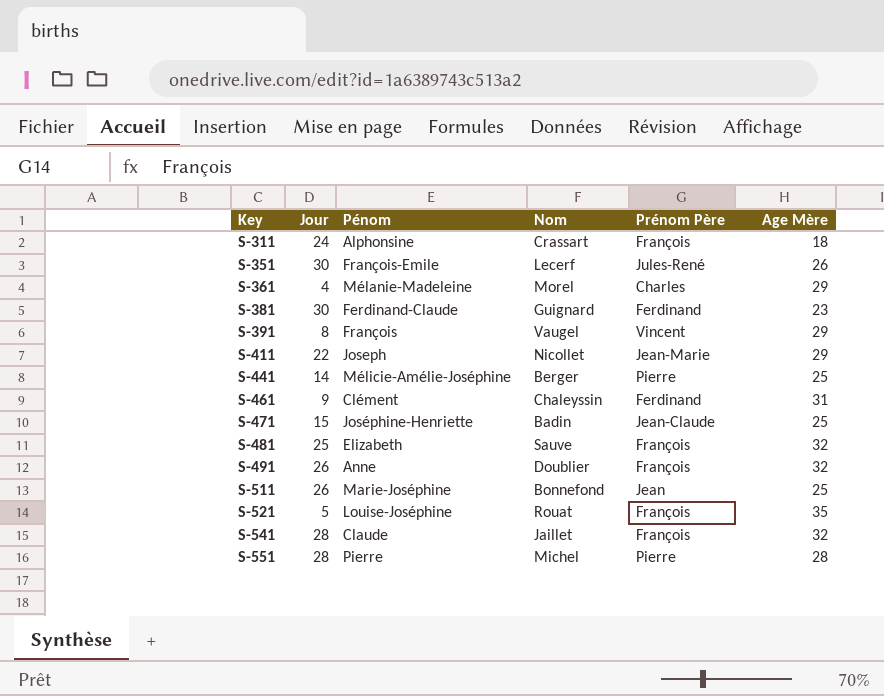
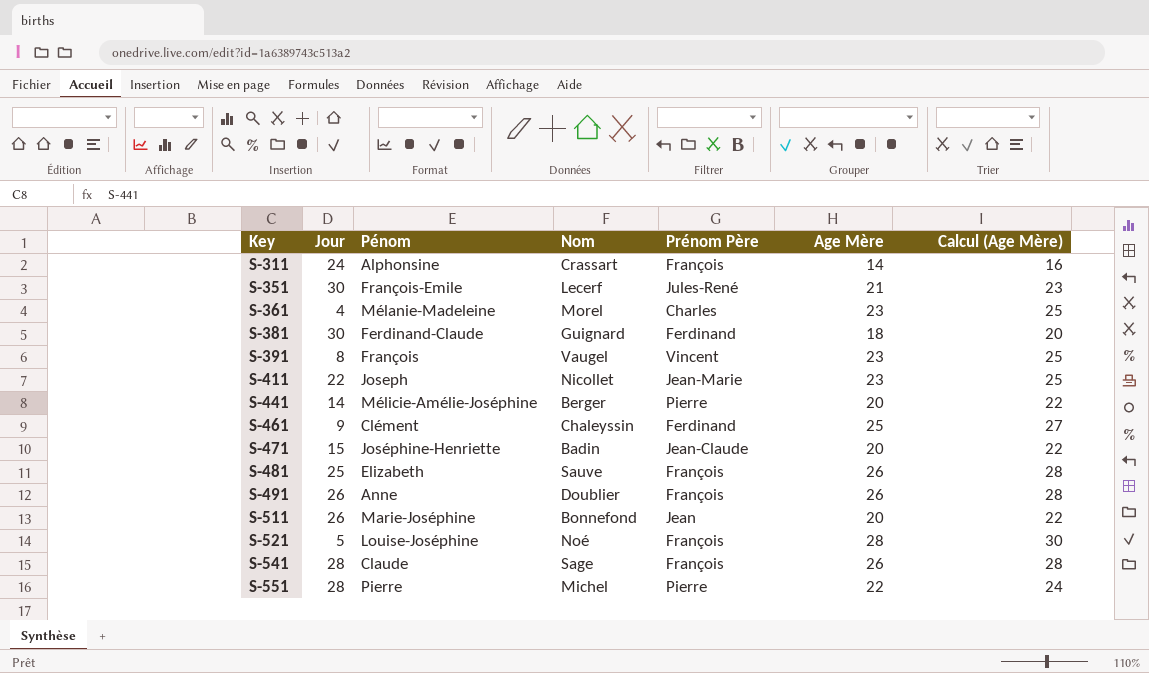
column Calcul (Age Mère) | formula: none -> [Age Mère] + 2
S-311 | Age Mère: 18 -> 14
S-351 | Age Mère: 26 -> 21
S-361 | Age Mère: 29 -> 23
S-381 | Age Mère: 23 -> 18
S-391 | Age Mère: 29 -> 23
S-411 | Age Mère: 29 -> 23
S-441 | Age Mère: 25 -> 20
S-461 | Age Mère: 31 -> 25
S-471 | Age Mère: 25 -> 20
S-481 | Age Mère: 32 -> 26
S-491 | Age Mère: 32 -> 26
S-511 | Age Mère: 25 -> 20
S-521 | Nom: Rouat -> Noé
S-521 | Age Mère: 35 -> 28
S-541 | Nom: Jaillet -> Sage
S-541 | Age Mère: 32 -> 26
S-551 | Age Mère: 28 -> 22

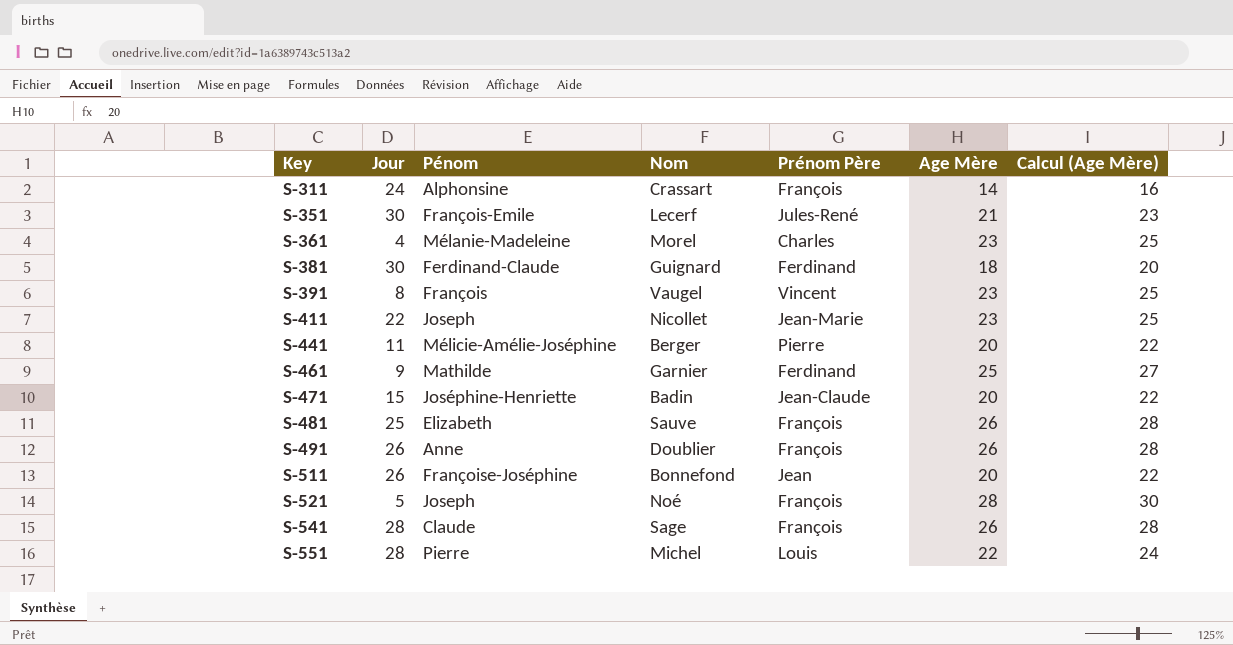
S-441 | Jour: 14 -> 11
S-461 | Pénom: Clément -> Mathilde
S-461 | Nom: Chaleyssin -> Garnier
S-511 | Pénom: Marie-Joséphine -> Françoise-Joséphine
S-521 | Pénom: Louise-Joséphine -> Joseph
S-551 | Prénom Père: Pierre -> Louis

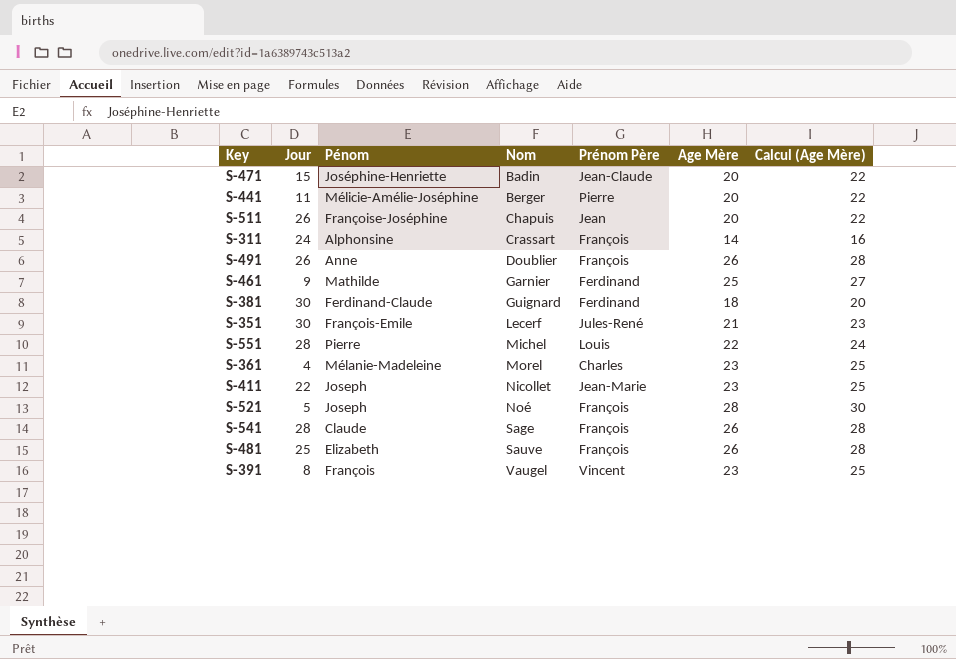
row order: Key ascending -> Nom ascending
S-511 | Nom: Bonnefond -> Chapuis

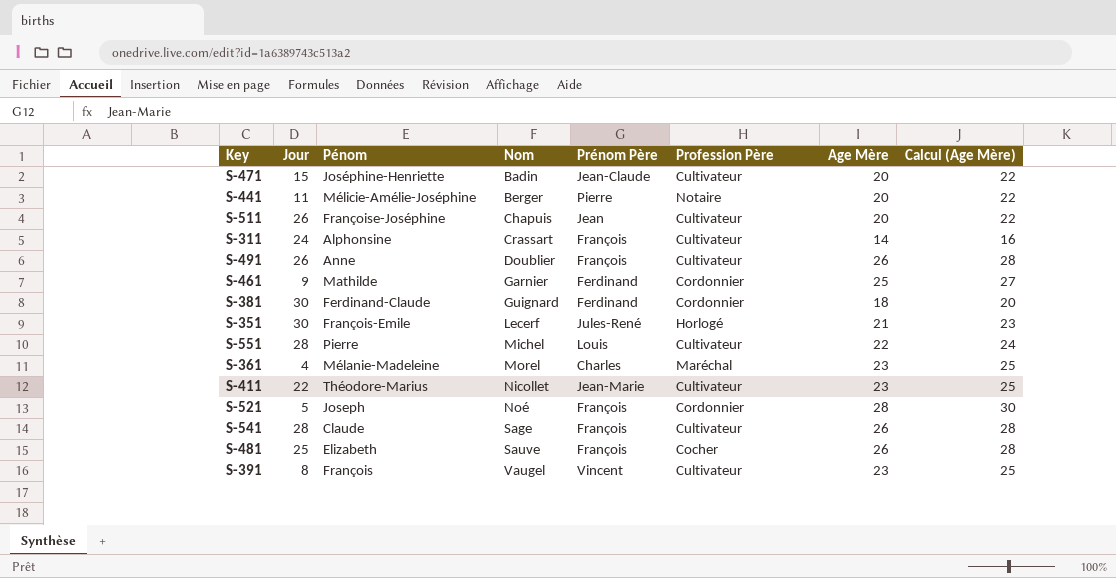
column Profession Père | position: none -> 6
S-411 | Pénom: Joseph -> Théodore-Marius

